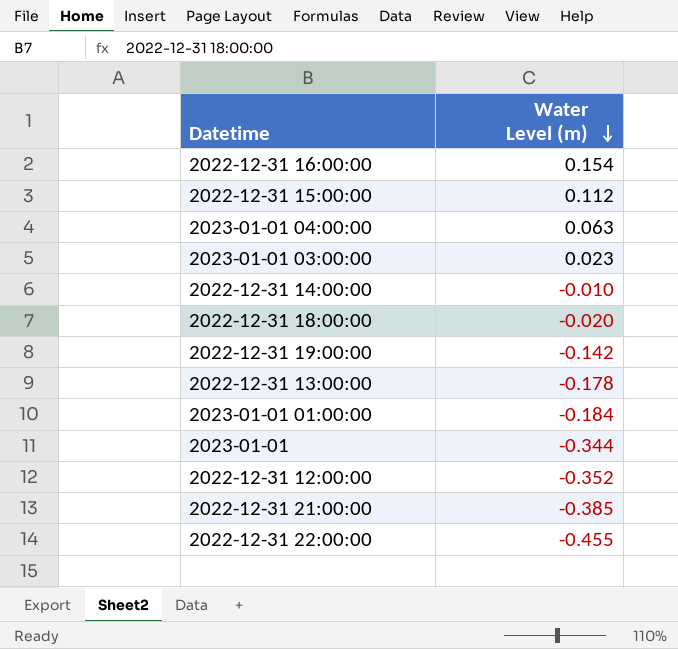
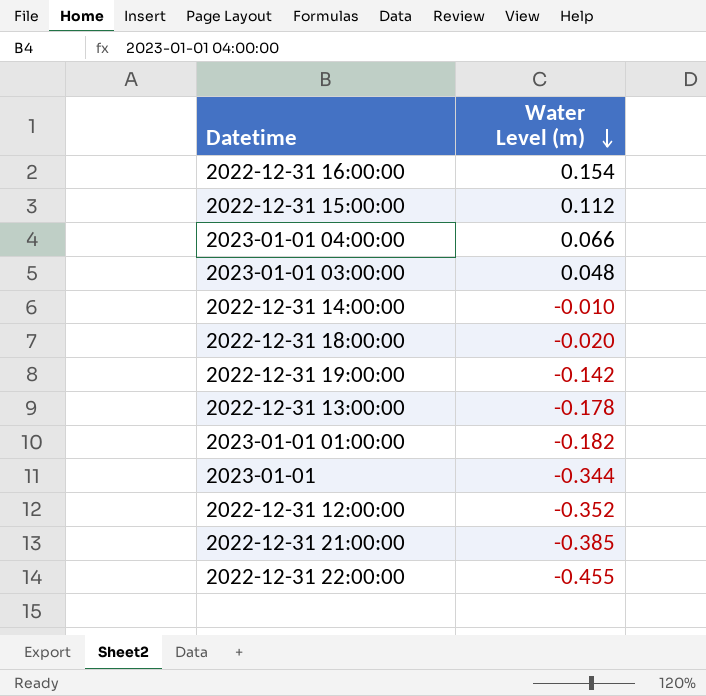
2023-01-01 04:00:00 | Water Level (m): 0.063 -> 0.066
2023-01-01 03:00:00 | Water Level (m): 0.023 -> 0.048
2023-01-01 01:00:00 | Water Level (m): -0.184 -> -0.182

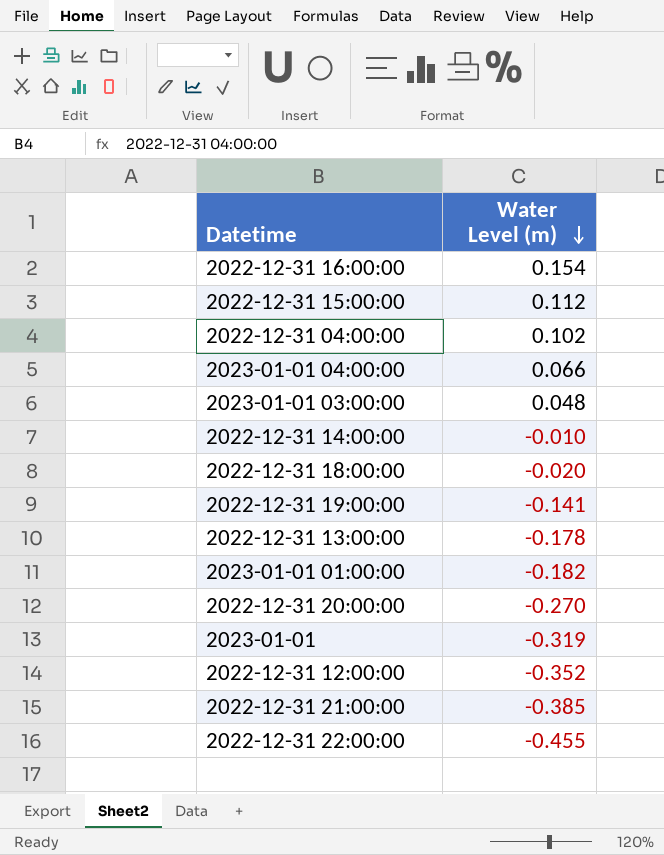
row 2022-12-31 04:00:00: none -> 0.102
2022-12-31 19:00:00 | Water Level (m): -0.142 -> -0.141
row 2022-12-31 20:00:00: none -> -0.270
2023-01-01 | Water Level (m): -0.344 -> -0.319

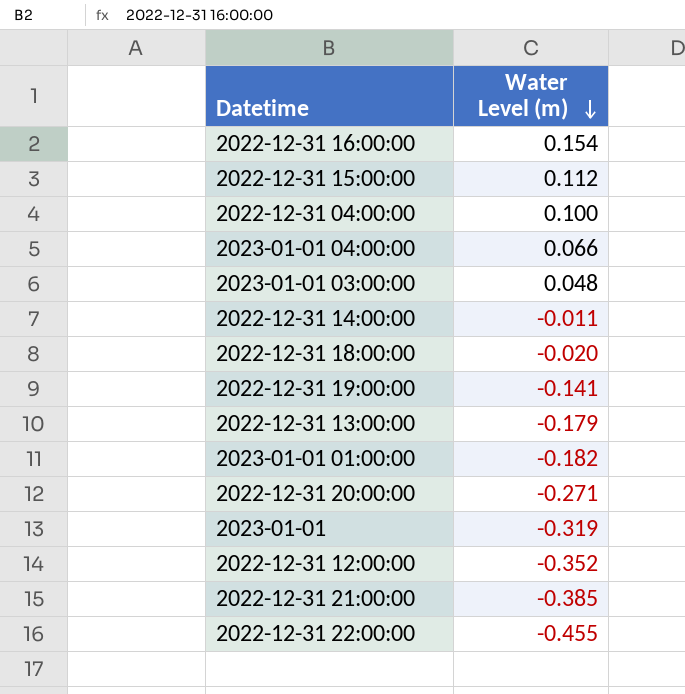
2022-12-31 04:00:00 | Water Level (m): 0.102 -> 0.100
2022-12-31 14:00:00 | Water Level (m): -0.010 -> -0.011
2022-12-31 13:00:00 | Water Level (m): -0.178 -> -0.179
2022-12-31 20:00:00 | Water Level (m): -0.270 -> -0.271

